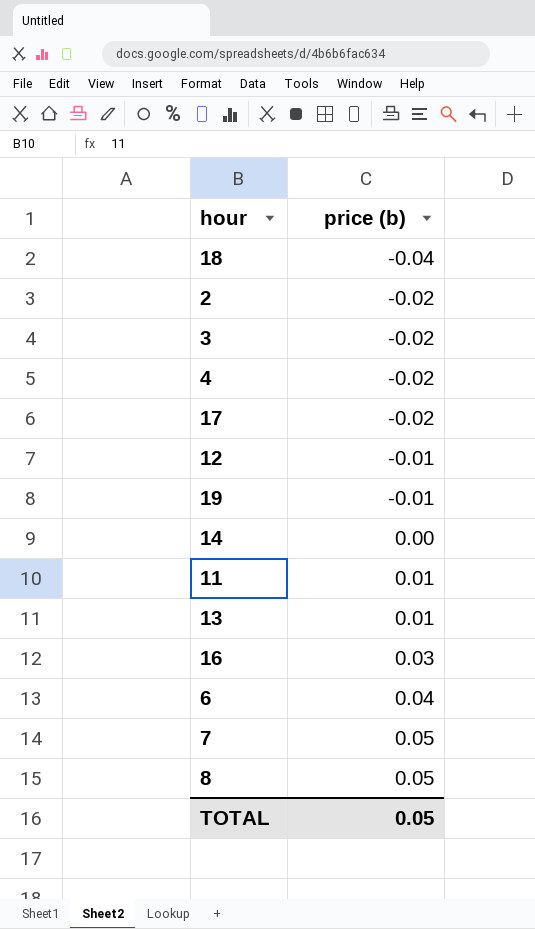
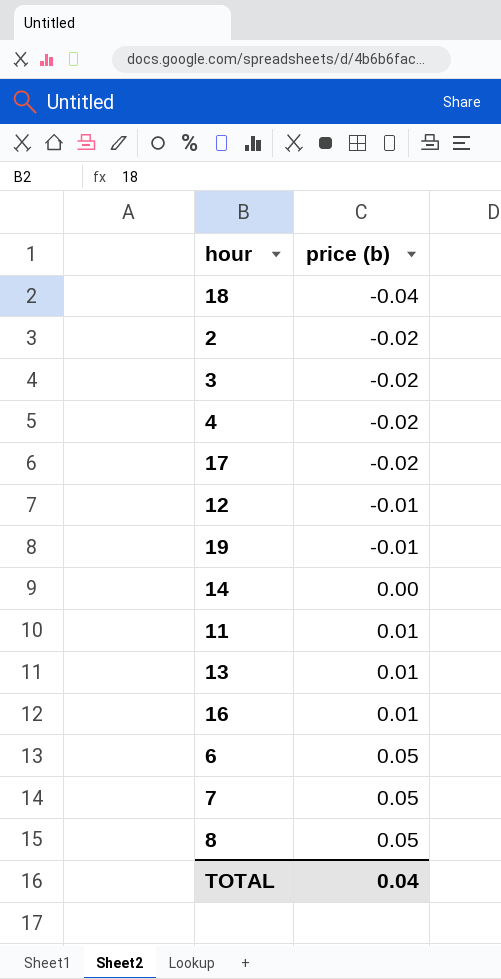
16 | price (b): 0.03 -> 0.01
6 | price (b): 0.04 -> 0.05
TOTAL | price (b): 0.05 -> 0.04

